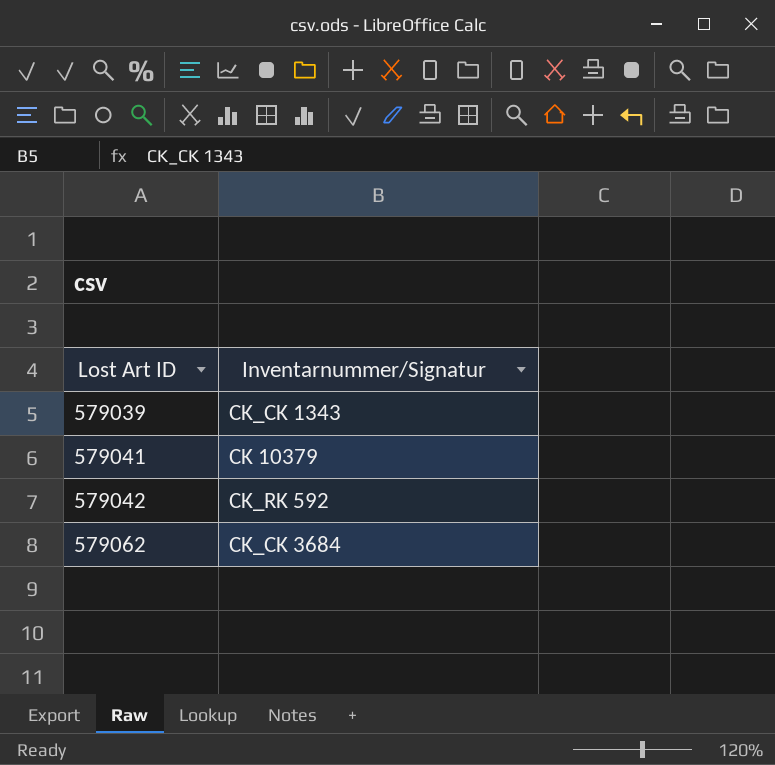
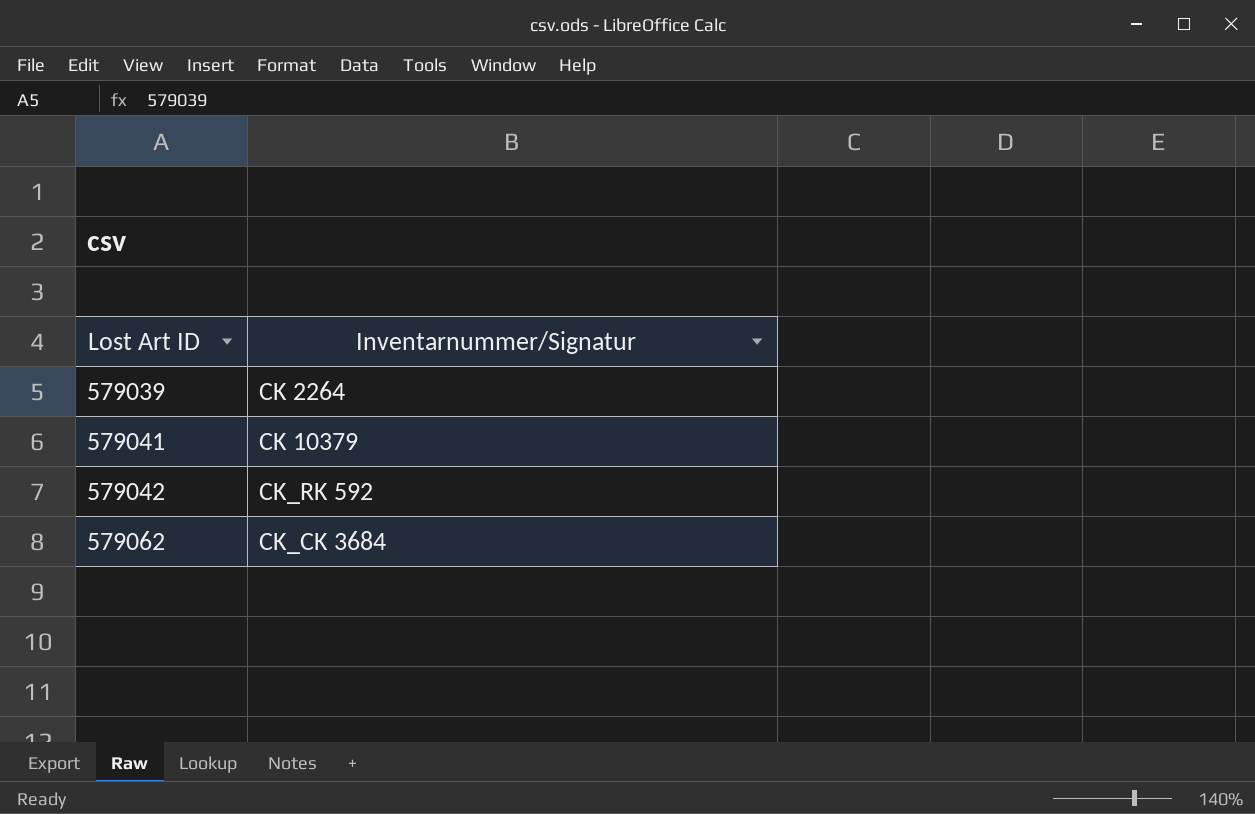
579039 | Inventarnummer/Signatur: CK_CK 1343 -> CK 2264

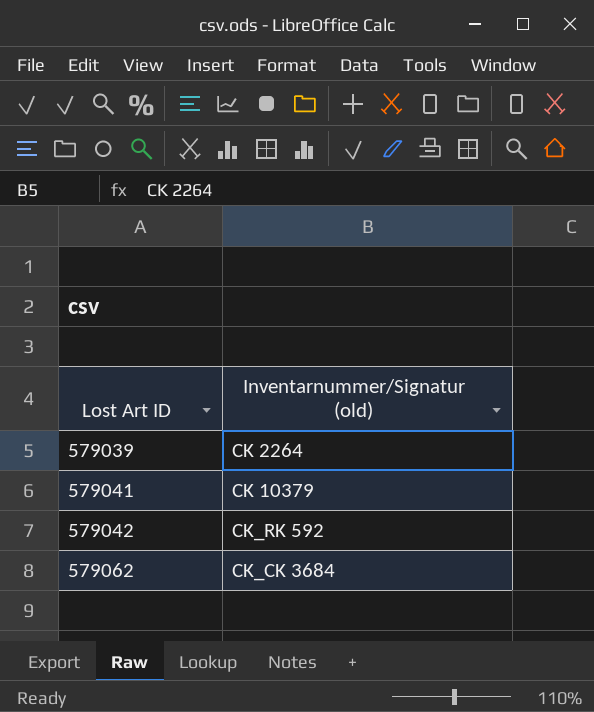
column name: Inventarnummer/Signatur -> Inventarnummer/Signatur (old)

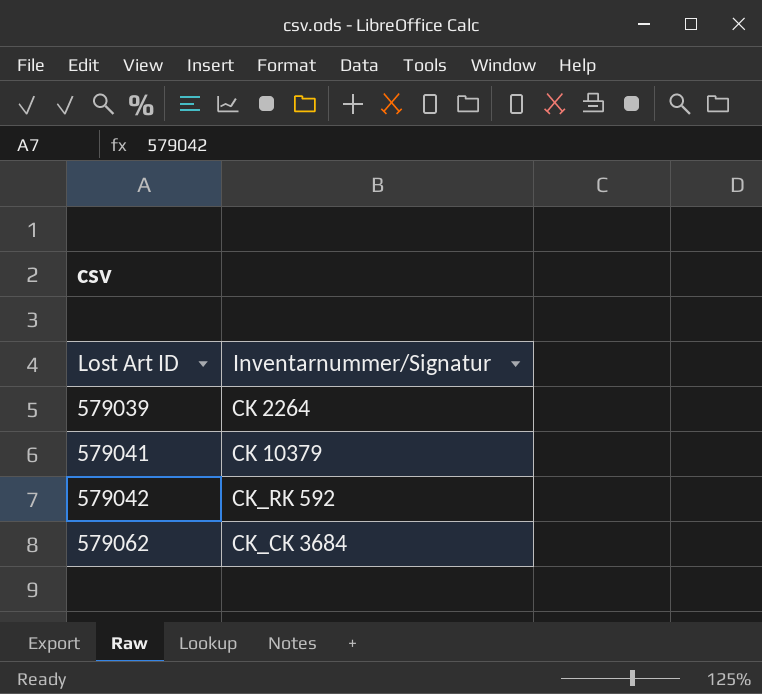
column name: Inventarnummer/Signatur (old) -> Inventarnummer/Signatur

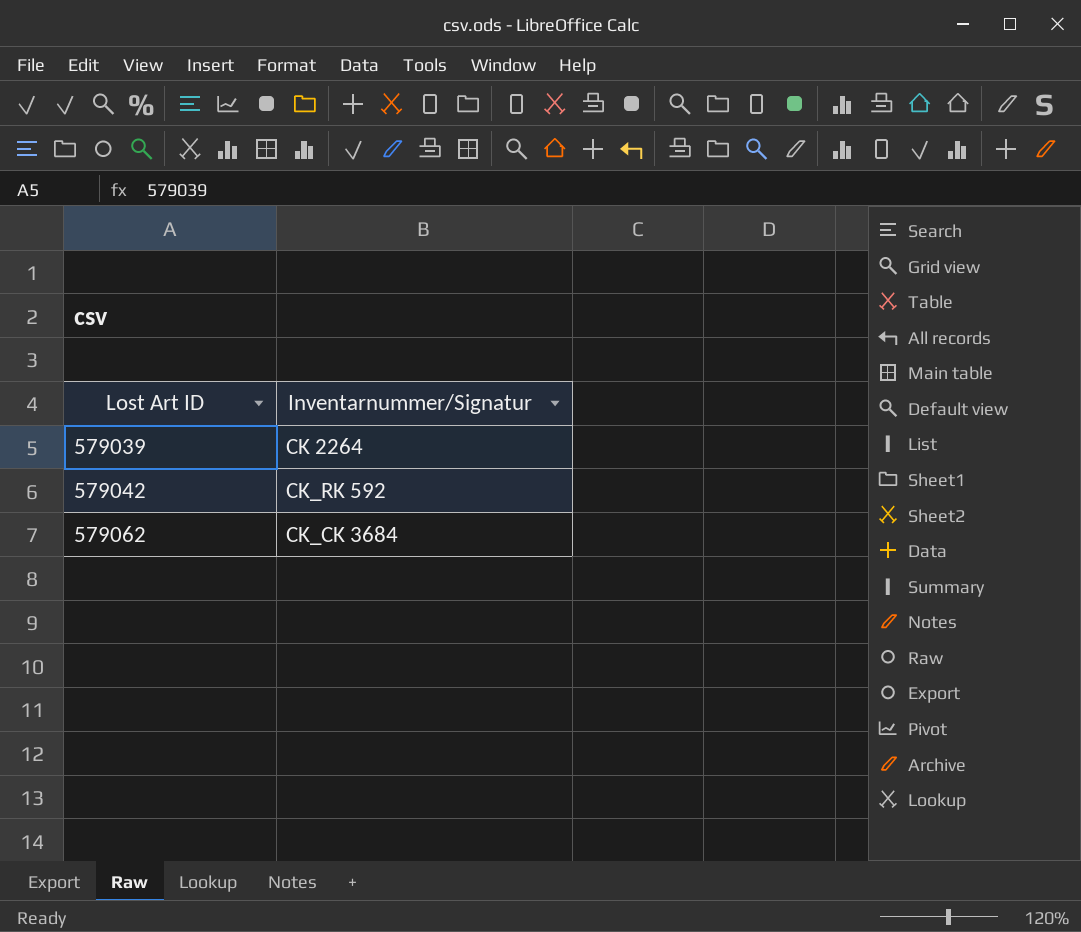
row 579041: CK 10379 -> none

